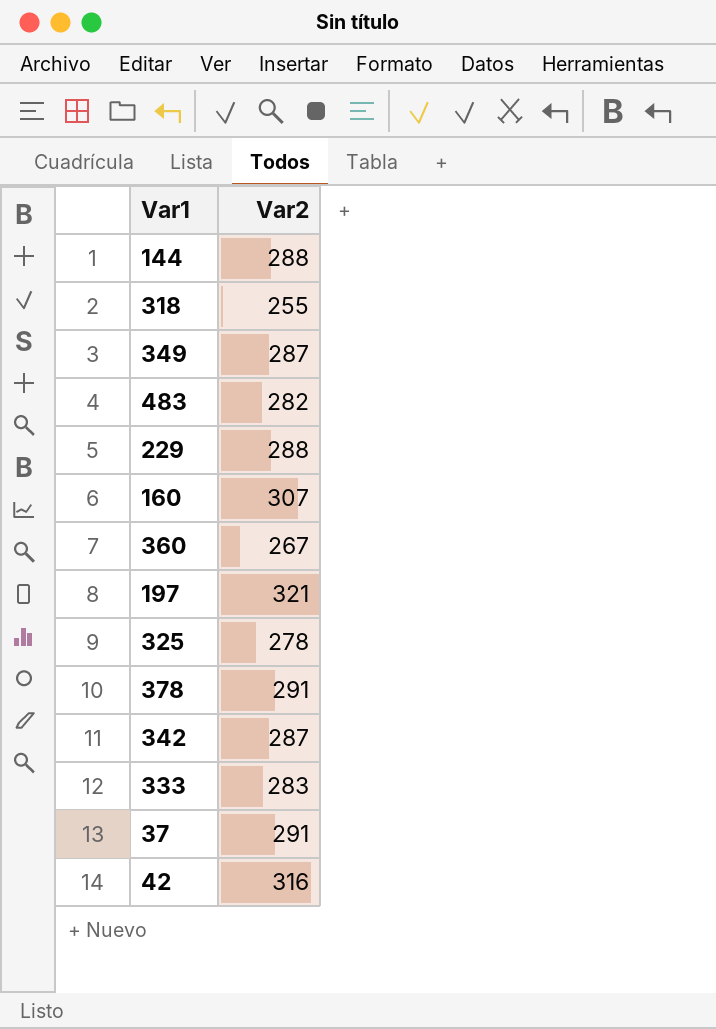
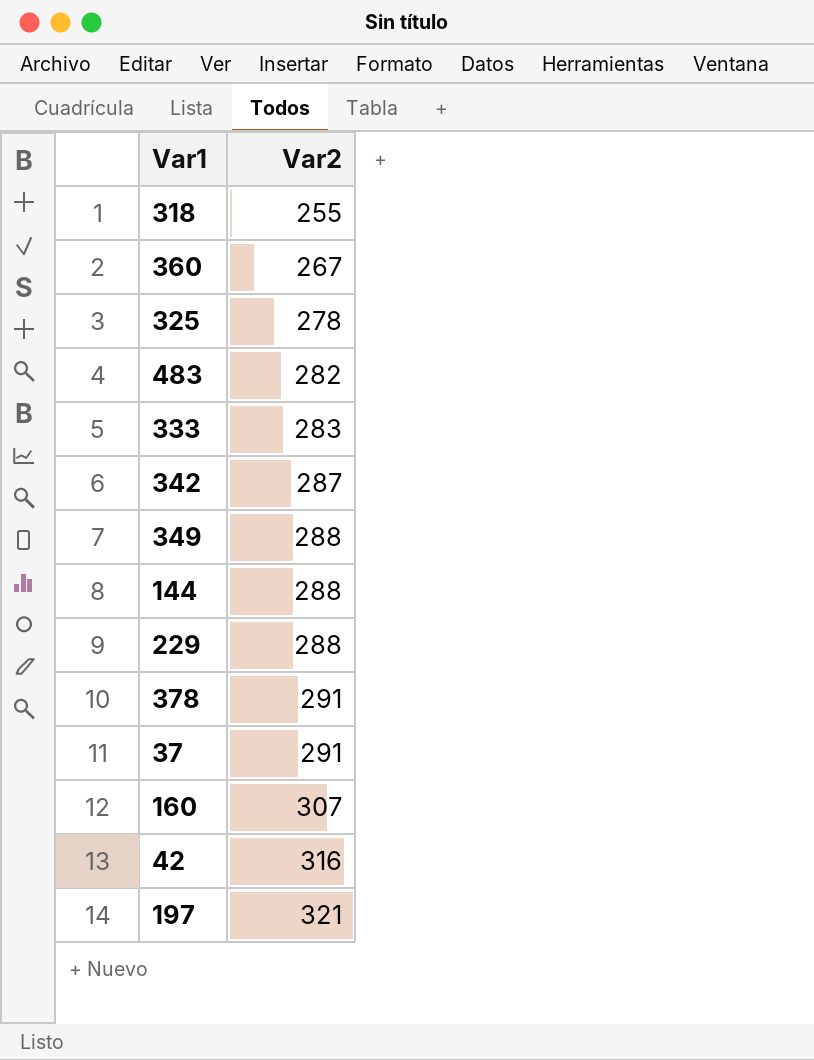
row order: none -> Var2 ascending
349 | Var2: 287 -> 288

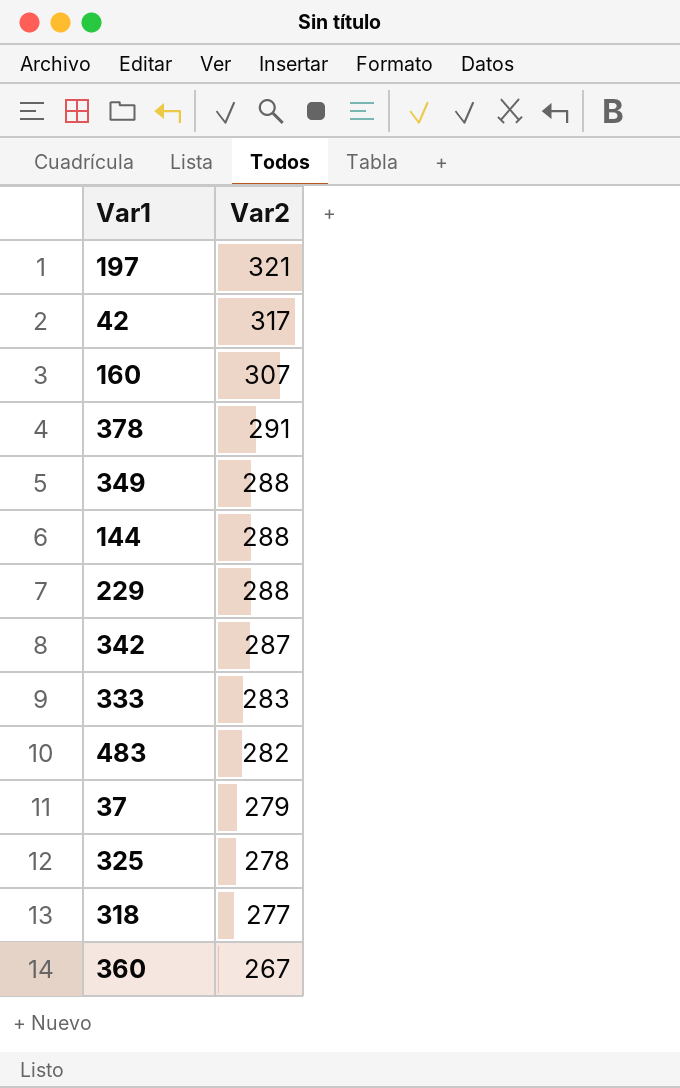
row order: Var2 ascending -> Var2 descending
42 | Var2: 316 -> 317
37 | Var2: 291 -> 279
318 | Var2: 255 -> 277

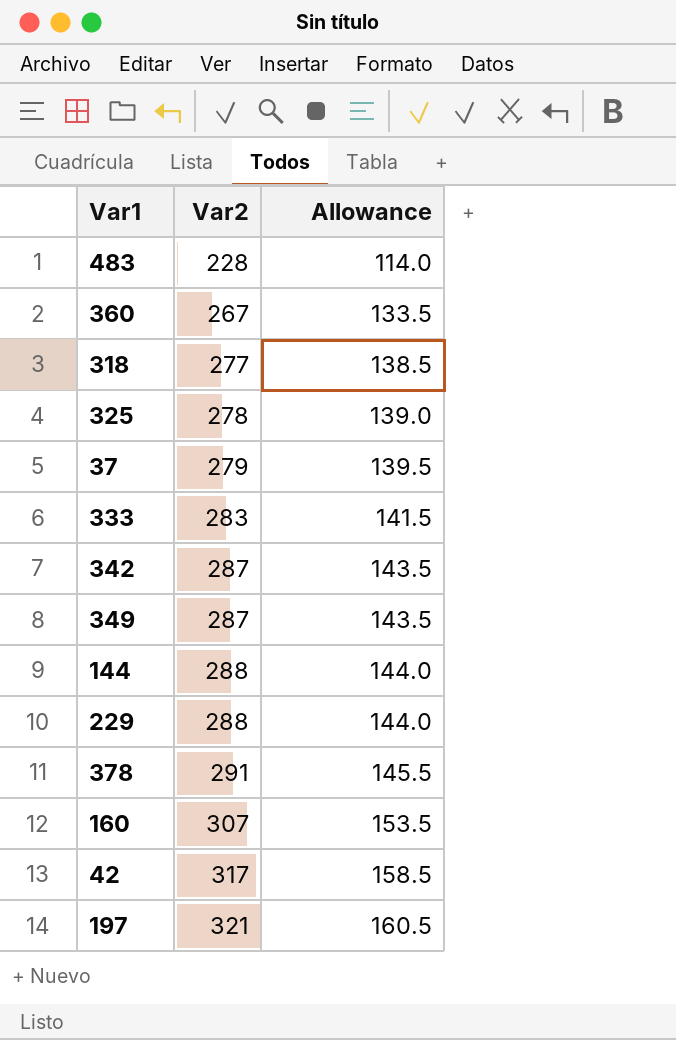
row order: Var2 descending -> Var2 ascending
column Allowance | formula: none -> [Var2] * 0.5
483 | Var2: 282 -> 228
349 | Var2: 288 -> 287

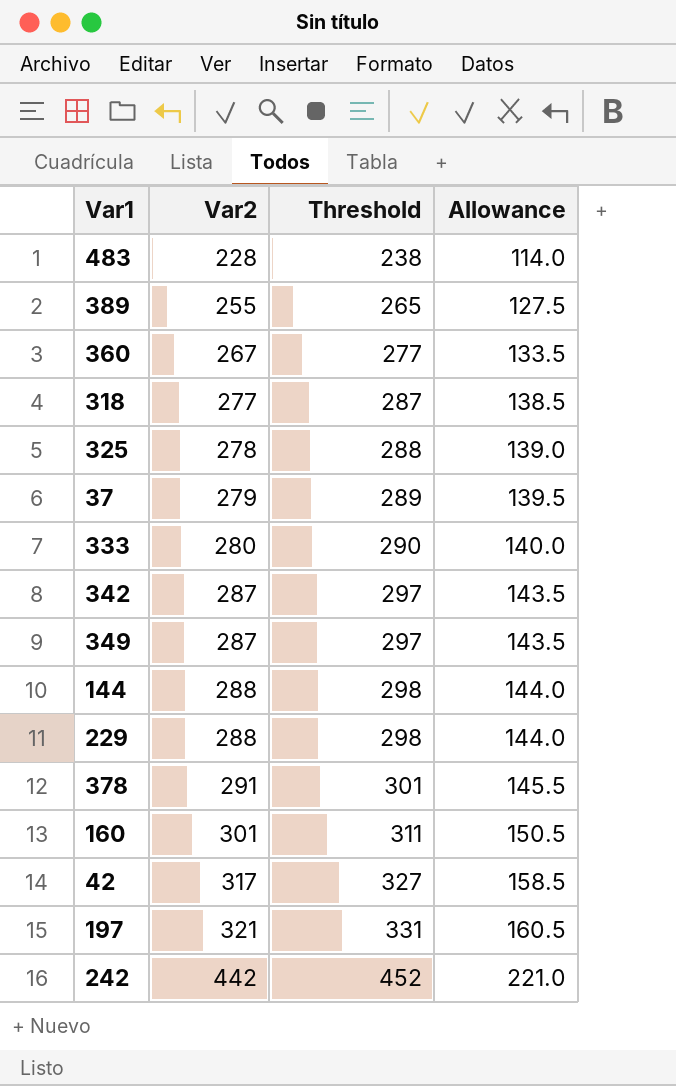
column Threshold | formula: none -> [Var2] + 10
row 389: none -> 255 | 265 | 127.5
333 | Var2: 283 -> 280
333 | Allowance: 141.5 -> 140.0
160 | Var2: 307 -> 301
160 | Allowance: 153.5 -> 150.5
row 242: none -> 442 | 452 | 221.0

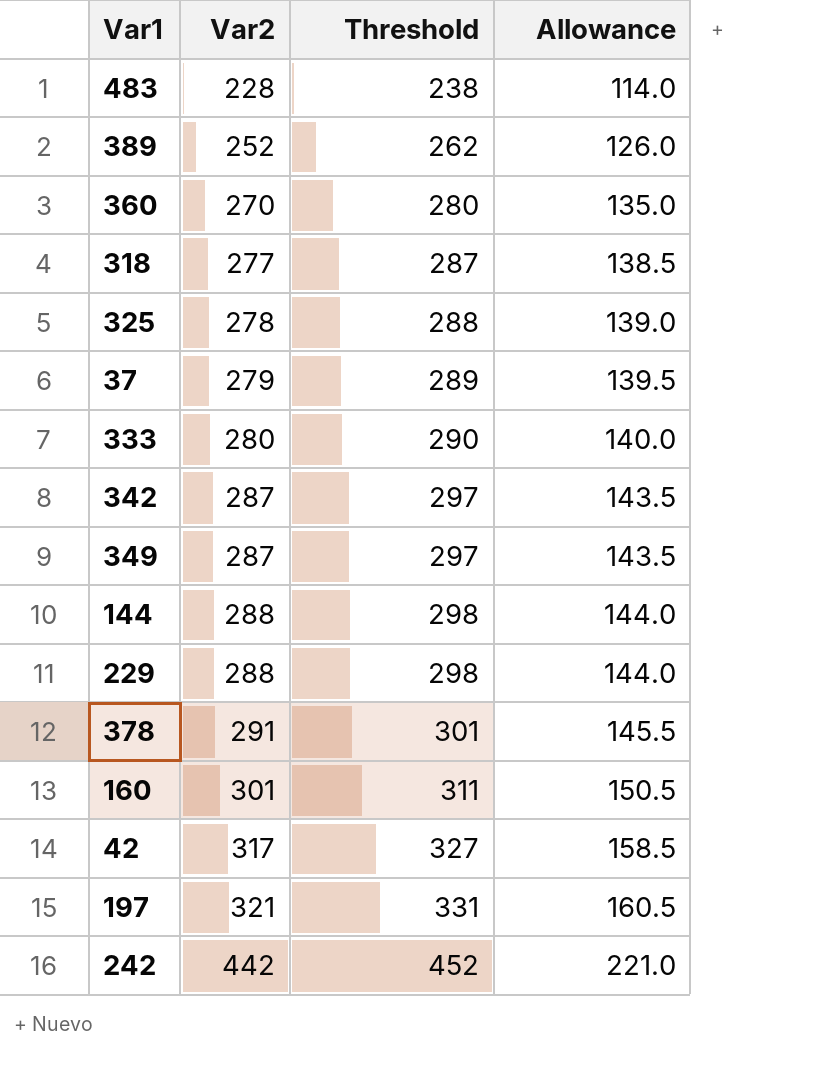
389 | Var2: 255 -> 252
389 | Threshold: 265 -> 262
389 | Allowance: 127.5 -> 126.0
360 | Var2: 267 -> 270
360 | Threshold: 277 -> 280
360 | Allowance: 133.5 -> 135.0

